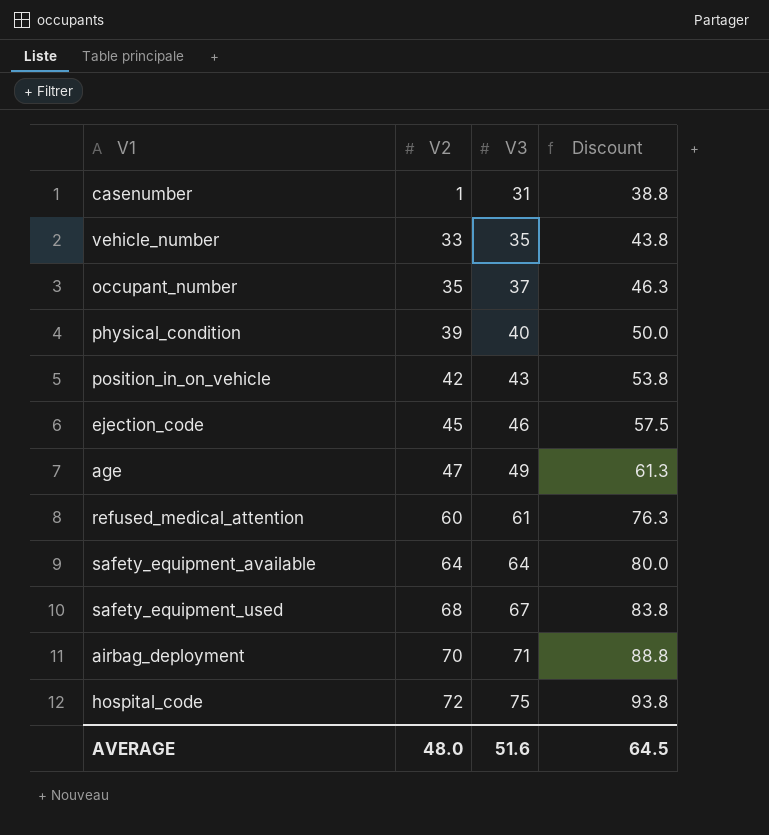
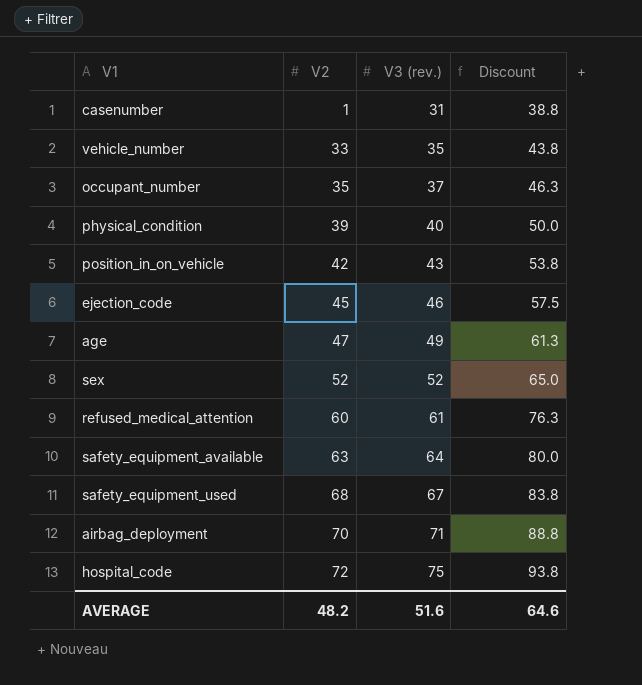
column name: V3 -> V3 (rev.)
row sex: none -> 52 | 52 | 65.0
safety_equipment_available | V2: 64 -> 63
AVERAGE | V2: 48.0 -> 48.2
AVERAGE | Discount: 64.5 -> 64.6

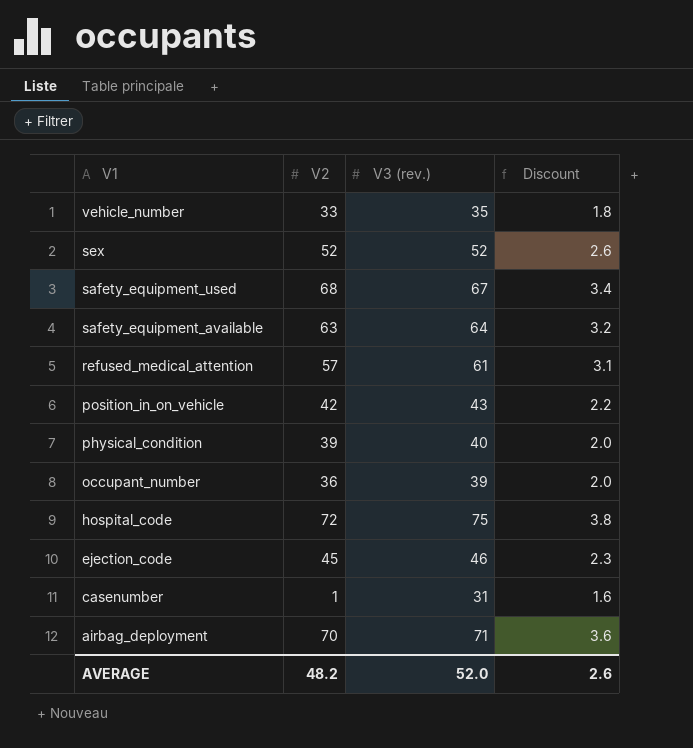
row order: V2 ascending -> V1 descending
column Discount | formula: [V3 (rev.)] * 1.25 -> [V3 (rev.)] * 0.05
row age: 47 | 49 | 61.3 -> none
refused_medical_attention | V2: 60 -> 57
occupant_number | V2: 35 -> 36
occupant_number | V3 (rev.): 37 -> 39
AVERAGE | V3 (rev.): 51.6 -> 52.0
AVERAGE | Discount: 64.6 -> 2.6

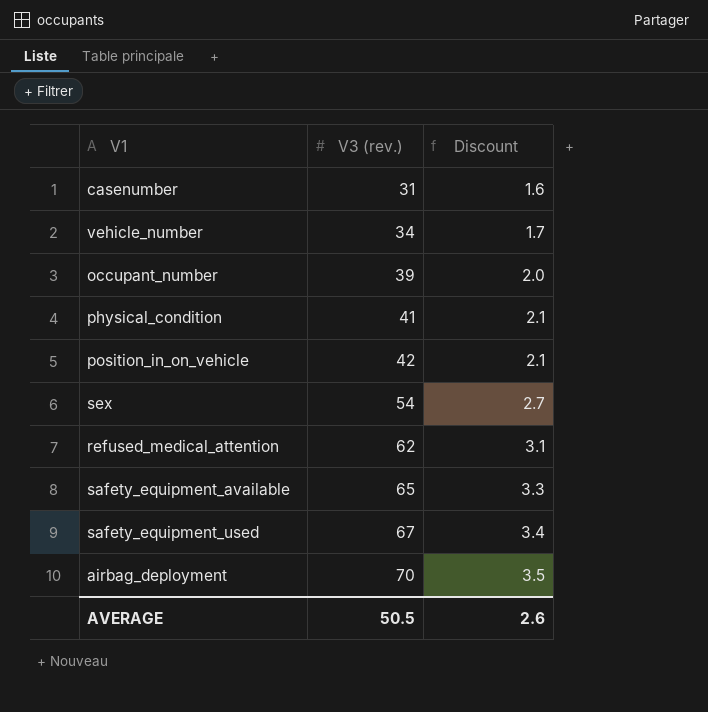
row order: V1 descending -> V3 (rev.) ascending
column V2 | position: 2 -> none
row hospital_code: 72 | 75 | 3.8 -> none
row ejection_code: 45 | 46 | 2.3 -> none
vehicle_number | V3 (rev.): 35 -> 34
vehicle_number | Discount: 1.8 -> 1.7
physical_condition | V3 (rev.): 40 -> 41
physical_condition | Discount: 2.0 -> 2.1
position_in_on_vehicle | V3 (rev.): 43 -> 42
position_in_on_vehicle | Discount: 2.2 -> 2.1
sex | V3 (rev.): 52 -> 54
sex | Discount: 2.6 -> 2.7
refused_medical_attention | V3 (rev.): 61 -> 62
safety_equipment_available | V3 (rev.): 64 -> 65
safety_equipment_available | Discount: 3.2 -> 3.3
airbag_deployment | V3 (rev.): 71 -> 70
airbag_deployment | Discount: 3.6 -> 3.5
AVERAGE | V3 (rev.): 52.0 -> 50.5

